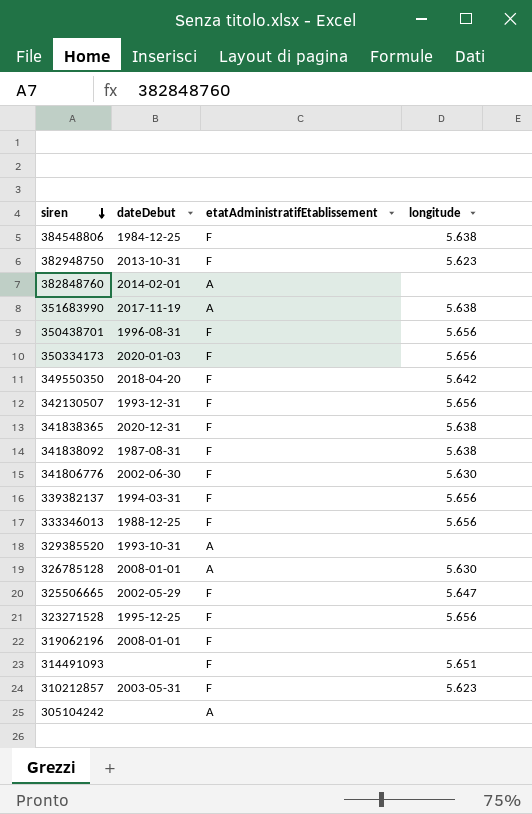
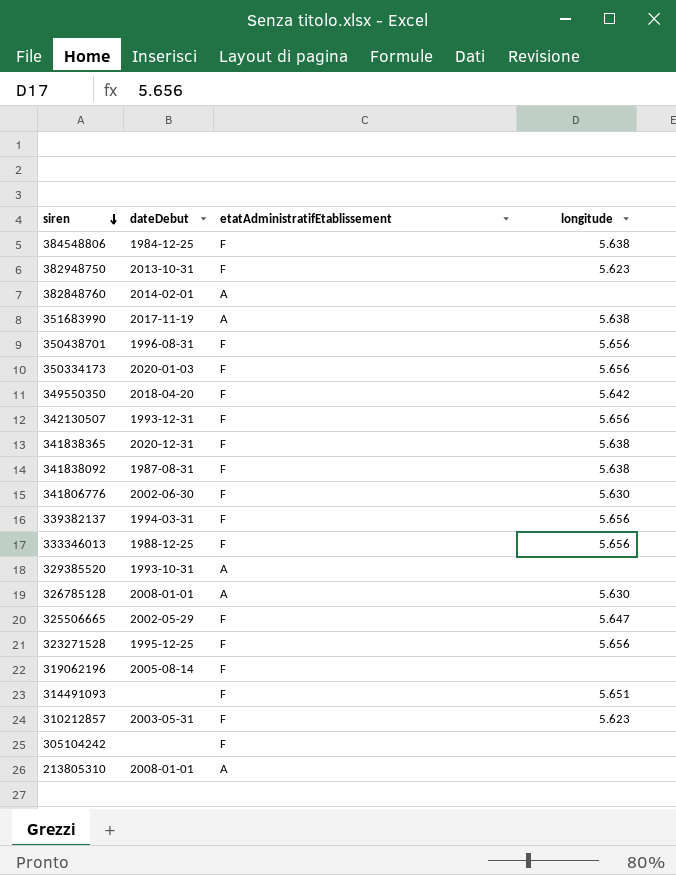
319062196 | dateDebut: 2008-01-01 -> 2005-08-14
305104242 | etatAdministratifEtablissement: A -> F
row 213805310: none -> 2008-01-01 | A | none

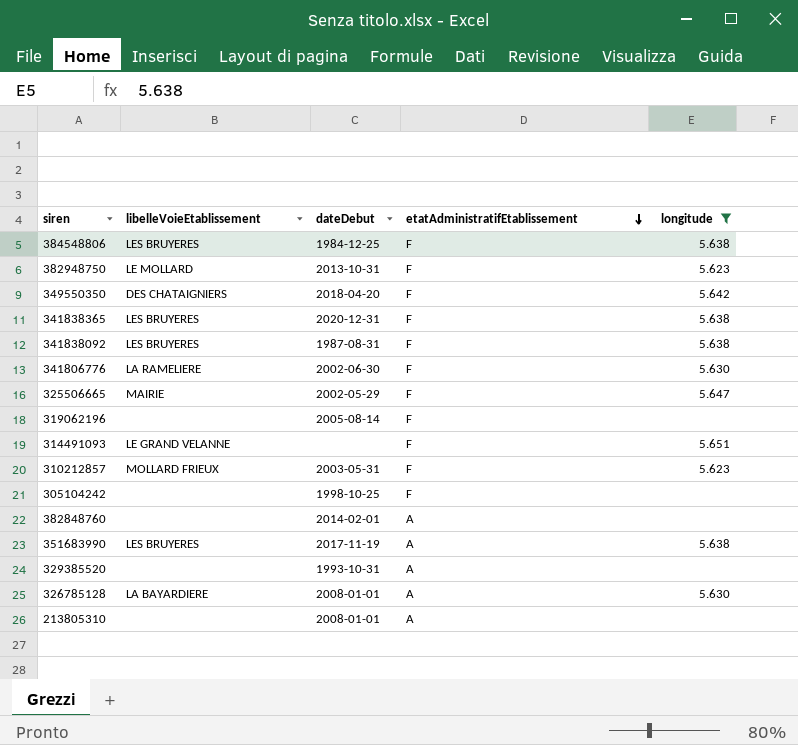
filter: none -> longitude != 5.656
row order: siren descending -> etatAdministratifEtablissement descending
column libelleVoieEtablissement | position: none -> 2
305104242 | dateDebut: none -> 1998-10-25

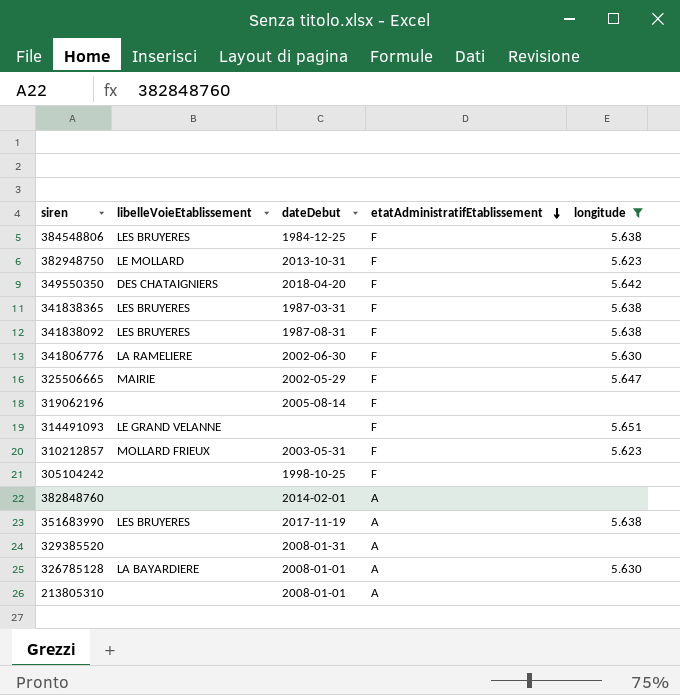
341838365 | dateDebut: 2020-12-31 -> 1987-03-31
329385520 | dateDebut: 1993-10-31 -> 2008-01-31

